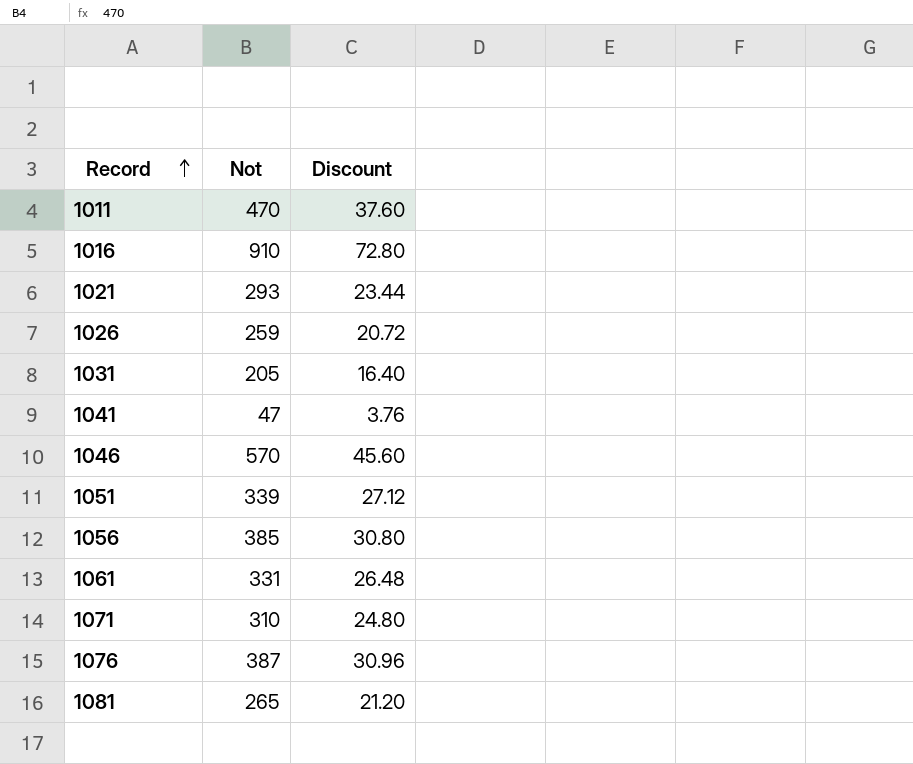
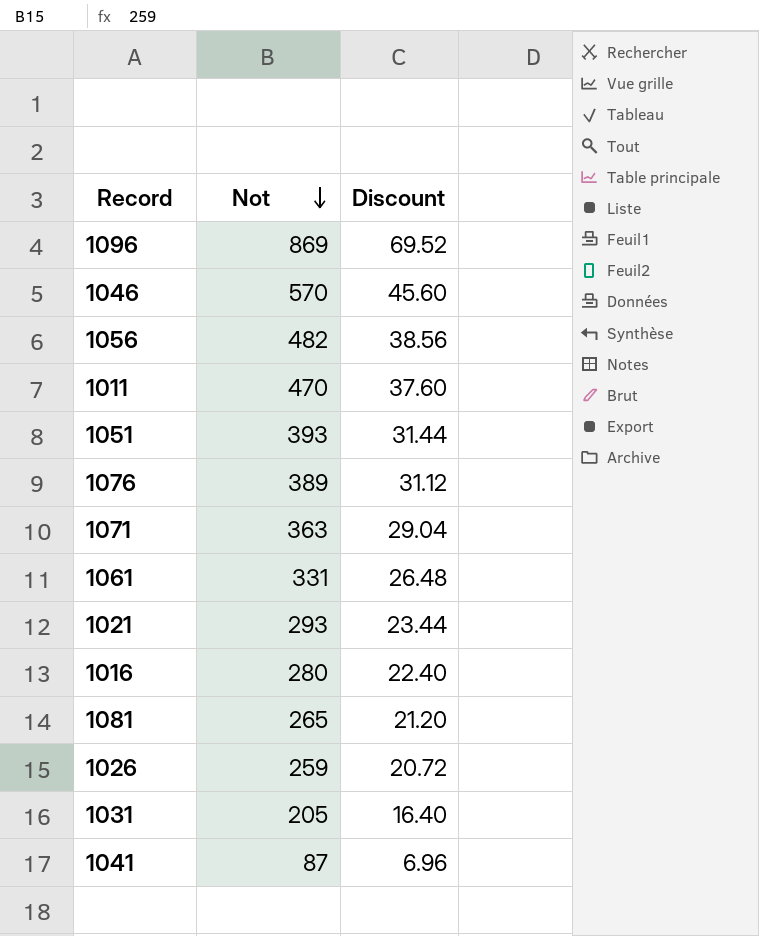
row order: Record ascending -> Not descending
row 1096: none -> 869 | 69.52
1056 | Not: 385 -> 482
1056 | Discount: 30.80 -> 38.56
1051 | Not: 339 -> 393
1051 | Discount: 27.12 -> 31.44
1076 | Not: 387 -> 389
1076 | Discount: 30.96 -> 31.12
1071 | Not: 310 -> 363
1071 | Discount: 24.80 -> 29.04
1016 | Not: 910 -> 280
1016 | Discount: 72.80 -> 22.40
1041 | Not: 47 -> 87
1041 | Discount: 3.76 -> 6.96

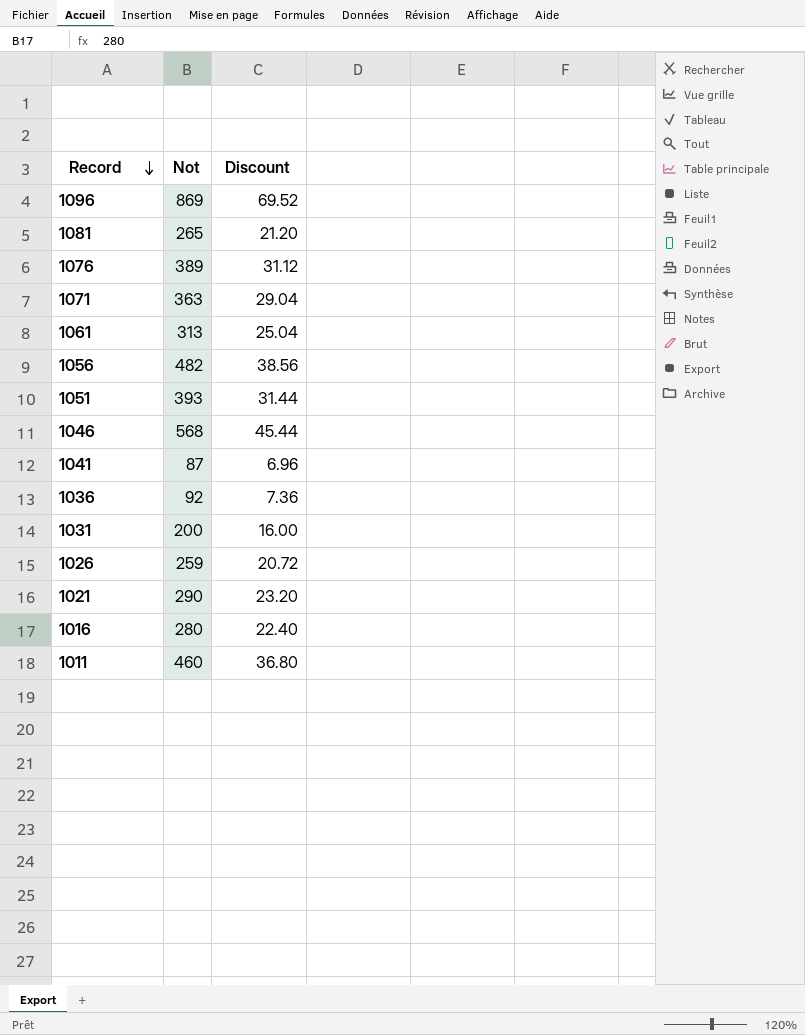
row order: Not descending -> Record descending
1061 | Not: 331 -> 313
1061 | Discount: 26.48 -> 25.04
1046 | Not: 570 -> 568
1046 | Discount: 45.60 -> 45.44
row 1036: none -> 92 | 7.36
1031 | Not: 205 -> 200
1031 | Discount: 16.40 -> 16.00
1021 | Not: 293 -> 290
1021 | Discount: 23.44 -> 23.20
1011 | Not: 470 -> 460
1011 | Discount: 37.60 -> 36.80

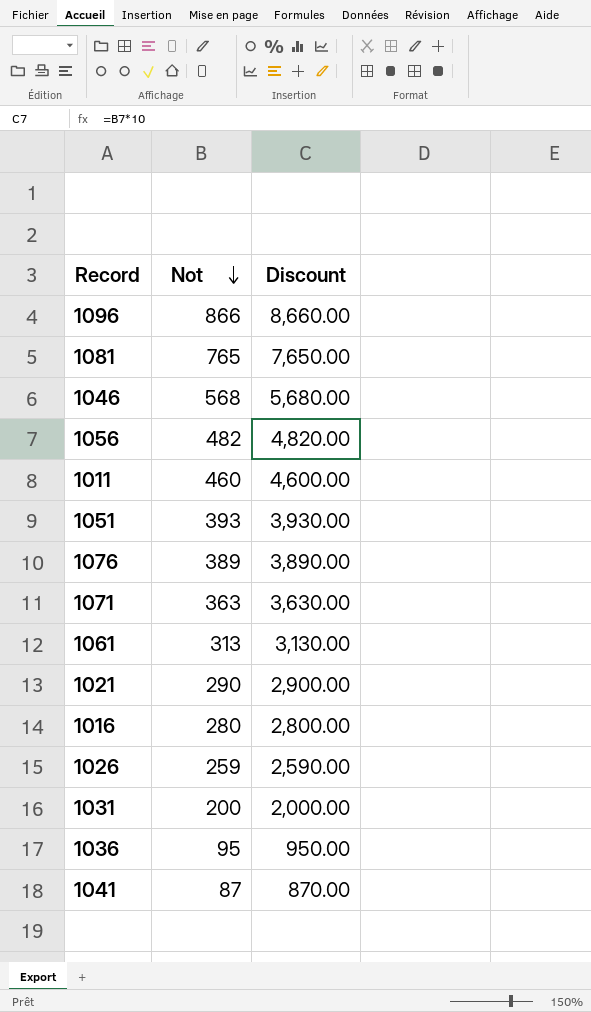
row order: Record descending -> Not descending
column Discount | formula: [Not] * 0.08 -> [Not] * 10
1096 | Not: 869 -> 866
1081 | Not: 265 -> 765
1036 | Not: 92 -> 95

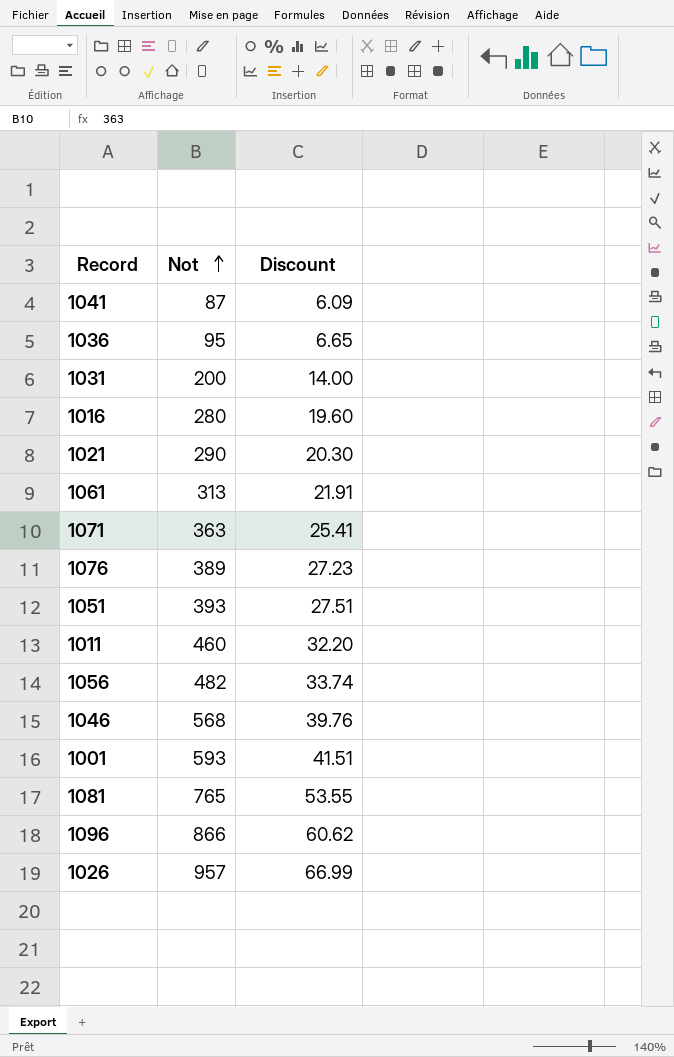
row order: Not descending -> Not ascending
column Discount | formula: [Not] * 10 -> [Not] * 0.07
row 1001: none -> 593 | 41.51
1026 | Not: 259 -> 957

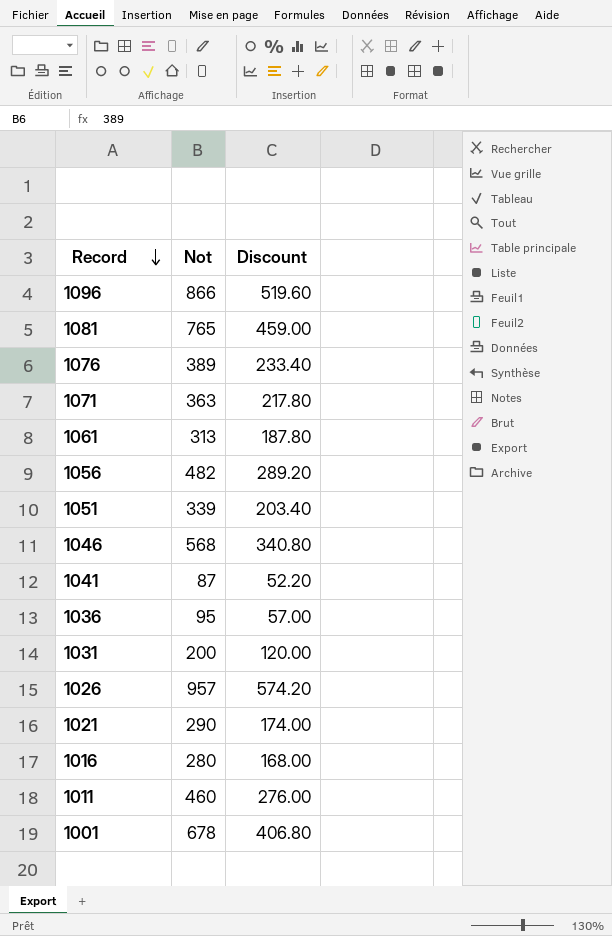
row order: Not ascending -> Record descending
column Discount | formula: [Not] * 0.07 -> [Not] * 0.6
1051 | Not: 393 -> 339
1001 | Not: 593 -> 678

